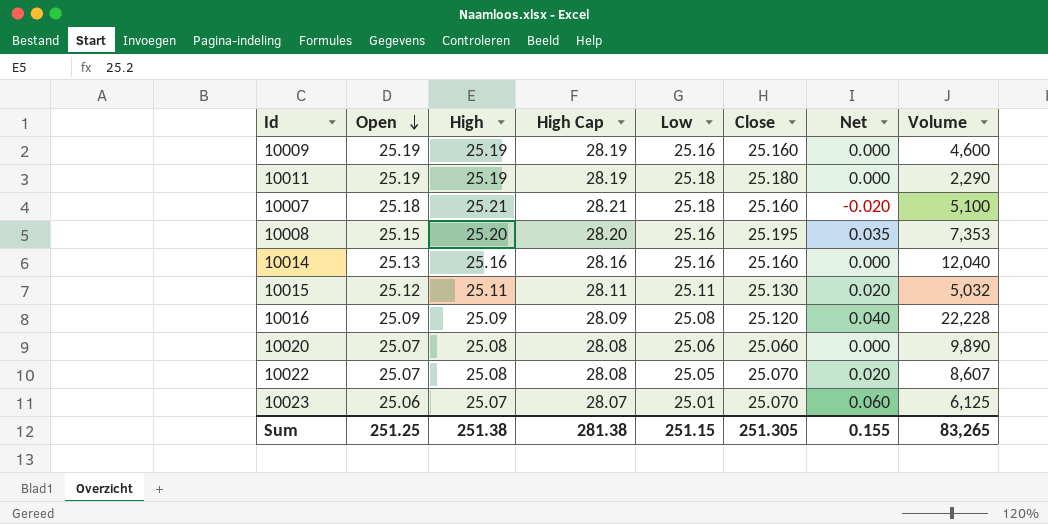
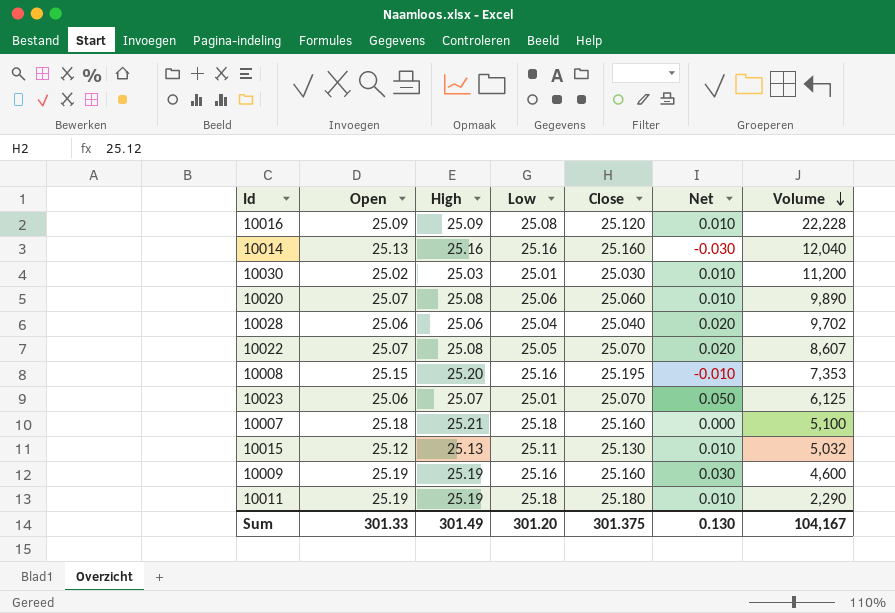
row order: Open descending -> Volume descending
column High Cap | formula: [High] + 3 -> none
column Net | formula: [Close] - [Low] -> [Open] - [Low]
row 10030: none -> 25.02 | 25.03 | 25.01 | 25.030 | 0.010 | 11,200
row 10028: none -> 25.06 | 25.06 | 25.04 | 25.040 | 0.020 | 9,702
10015 | High: 25.11 -> 25.13
Sum | Open: 251.25 -> 301.33
Sum | High: 251.38 -> 301.49
Sum | Low: 251.15 -> 301.20
Sum | Close: 251.305 -> 301.375
Sum | Net: 0.155 -> 0.130
Sum | Volume: 83,265 -> 104,167

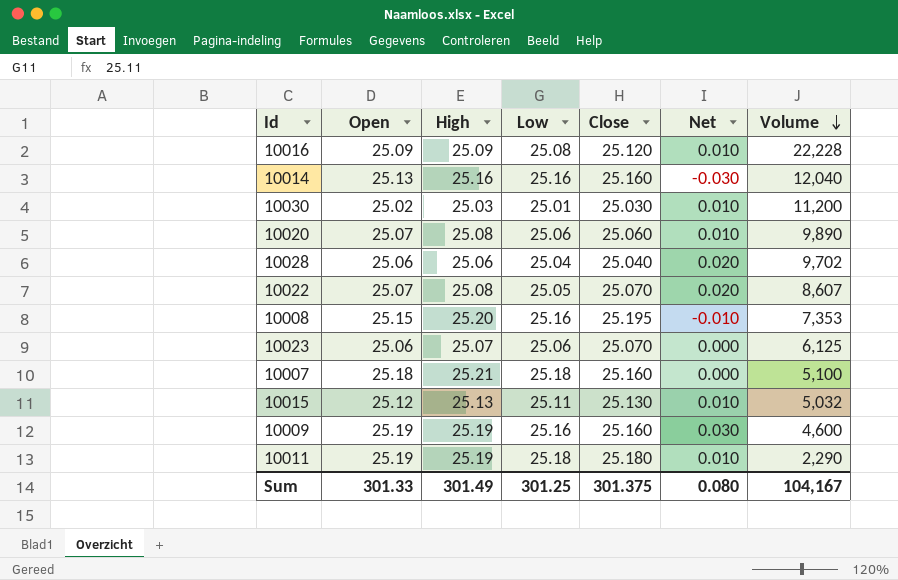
10023 | Low: 25.01 -> 25.06
10023 | Net: 0.050 -> 0.000
Sum | Low: 301.20 -> 301.25
Sum | Net: 0.130 -> 0.080

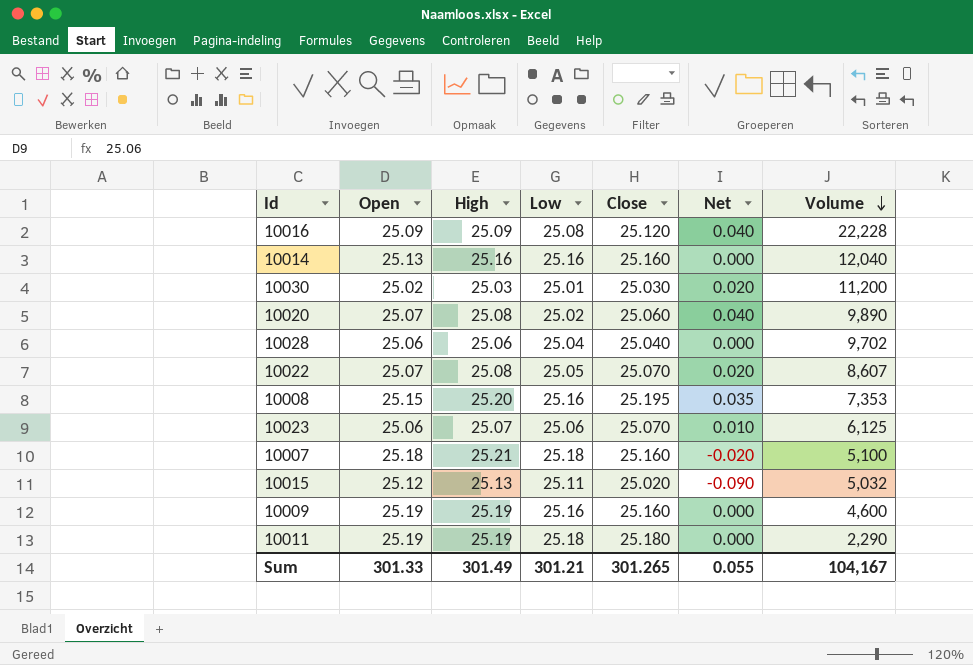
column Net | formula: [Open] - [Low] -> [Close] - [Low]
10020 | Low: 25.06 -> 25.02
10015 | Close: 25.130 -> 25.020
Sum | Low: 301.25 -> 301.21
Sum | Close: 301.375 -> 301.265
Sum | Net: 0.080 -> 0.055

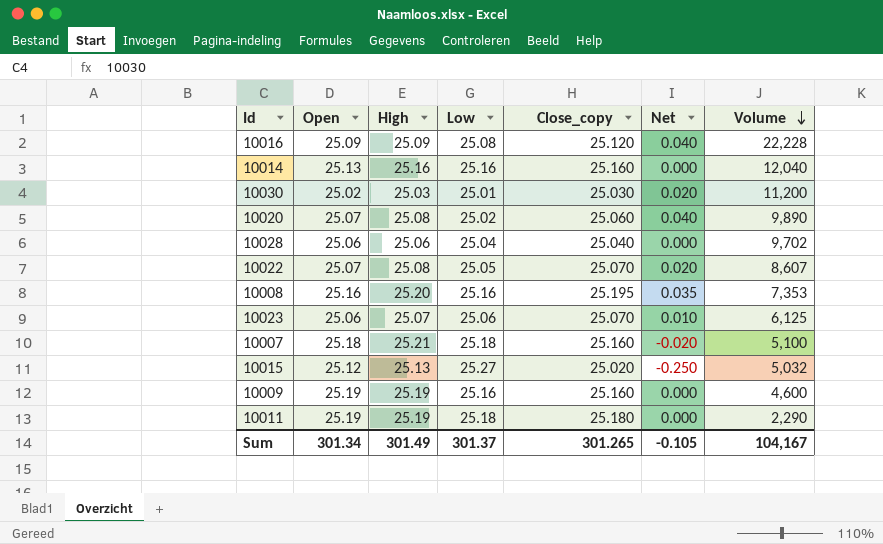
column name: Close -> Close_copy
10008 | Open: 25.15 -> 25.16
10015 | Low: 25.11 -> 25.27
10015 | Net: -0.090 -> -0.250
Sum | Open: 301.33 -> 301.34
Sum | Low: 301.21 -> 301.37
Sum | Net: 0.055 -> -0.105

